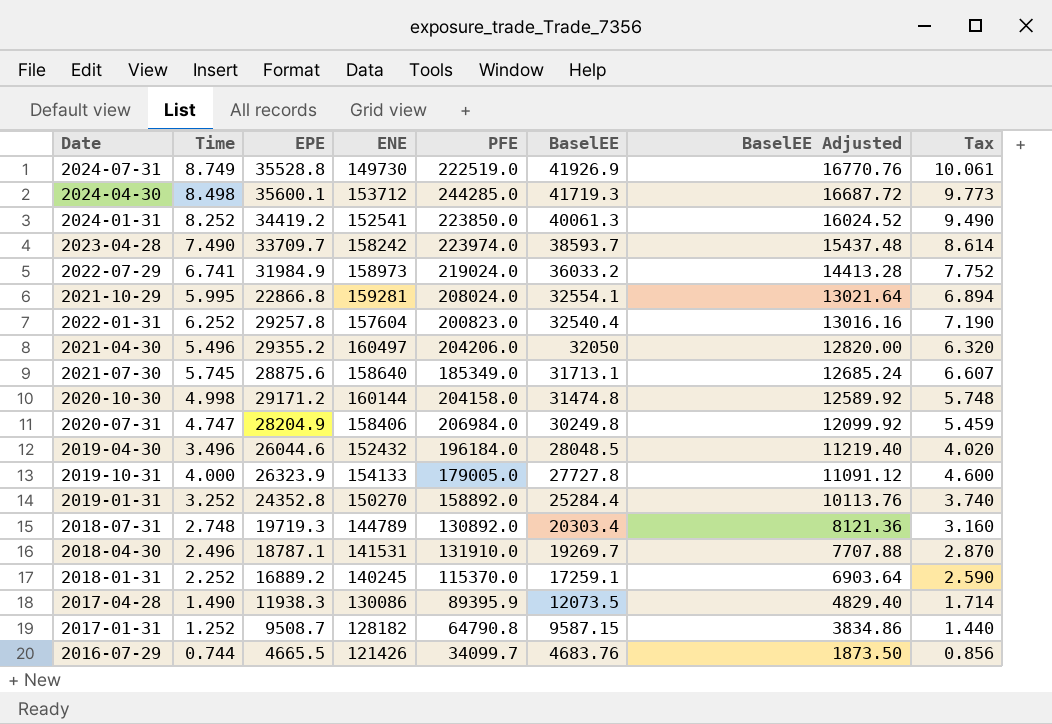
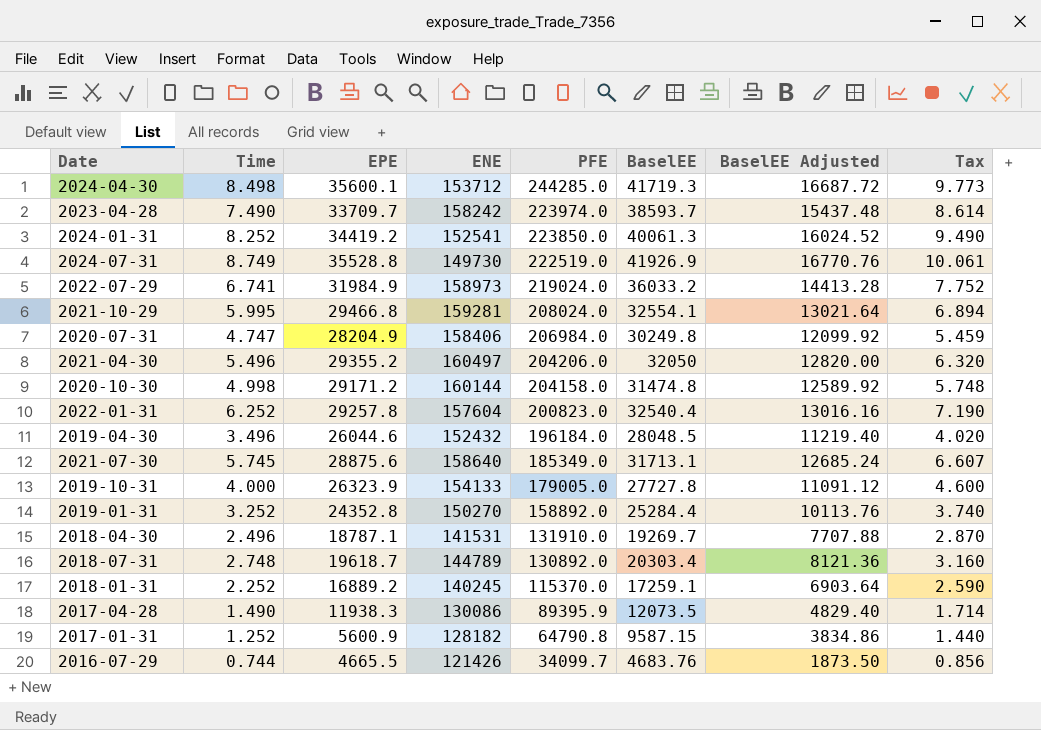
row order: BaselEE descending -> PFE descending
2021-10-29 | EPE: 22866.8 -> 29466.8
2018-07-31 | EPE: 19719.3 -> 19618.7
2017-01-31 | EPE: 9508.7 -> 5600.9

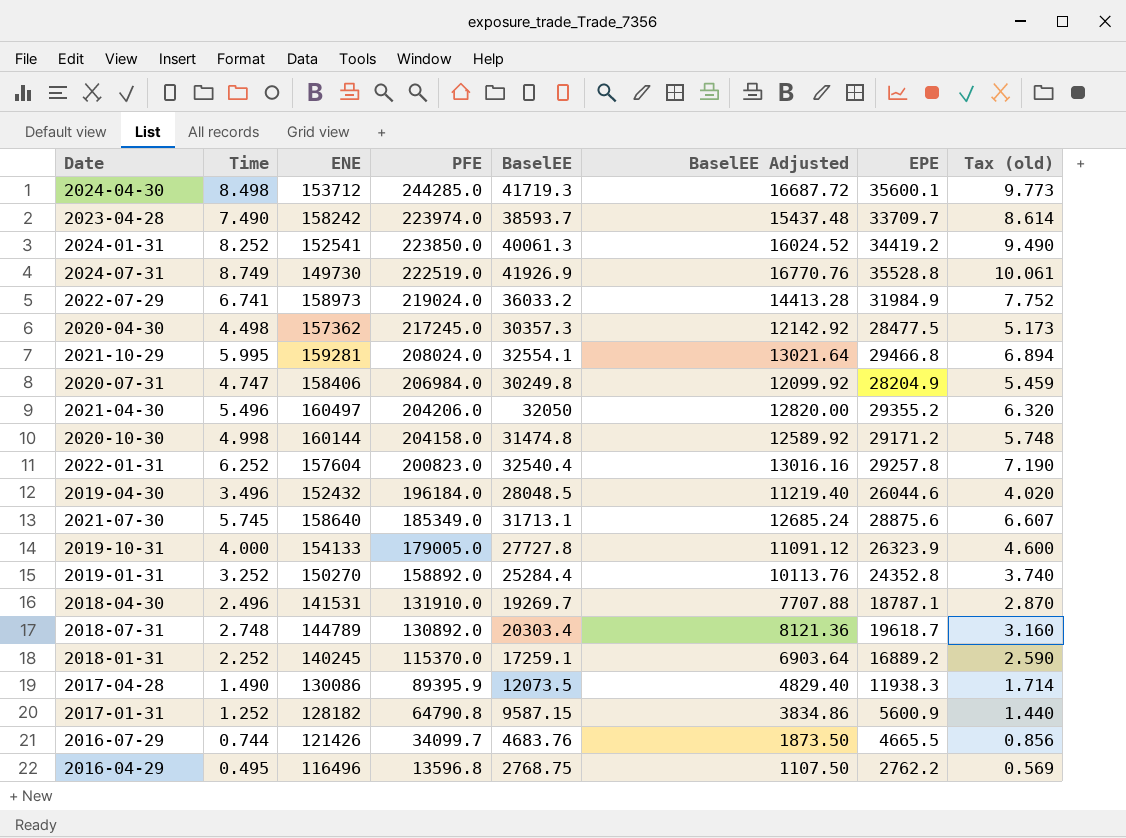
column EPE | position: 3 -> 7
column name: Tax -> Tax (old)
row 2020-04-30: none -> 4.498 | 157362 | 217245.0 | 30357.3 | 12142.92 | 28477.5 | 5.173
row 2016-04-29: none -> 0.495 | 116496 | 13596.8 | 2768.75 | 1107.50 | 2762.2 | 0.569

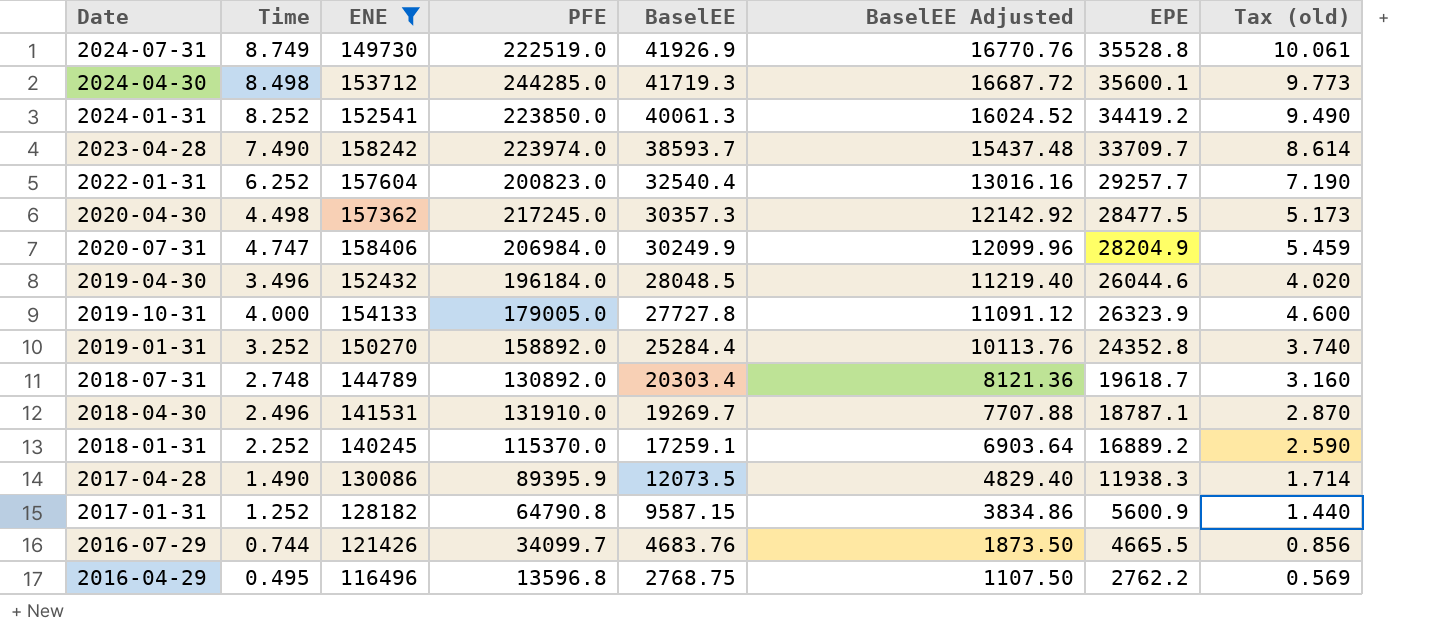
filter: none -> ENE <= 158406
row order: PFE descending -> BaselEE descending
2022-01-31 | EPE: 29257.8 -> 29257.7
2020-07-31 | BaselEE: 30249.8 -> 30249.9
2020-07-31 | BaselEE Adjusted: 12099.92 -> 12099.96

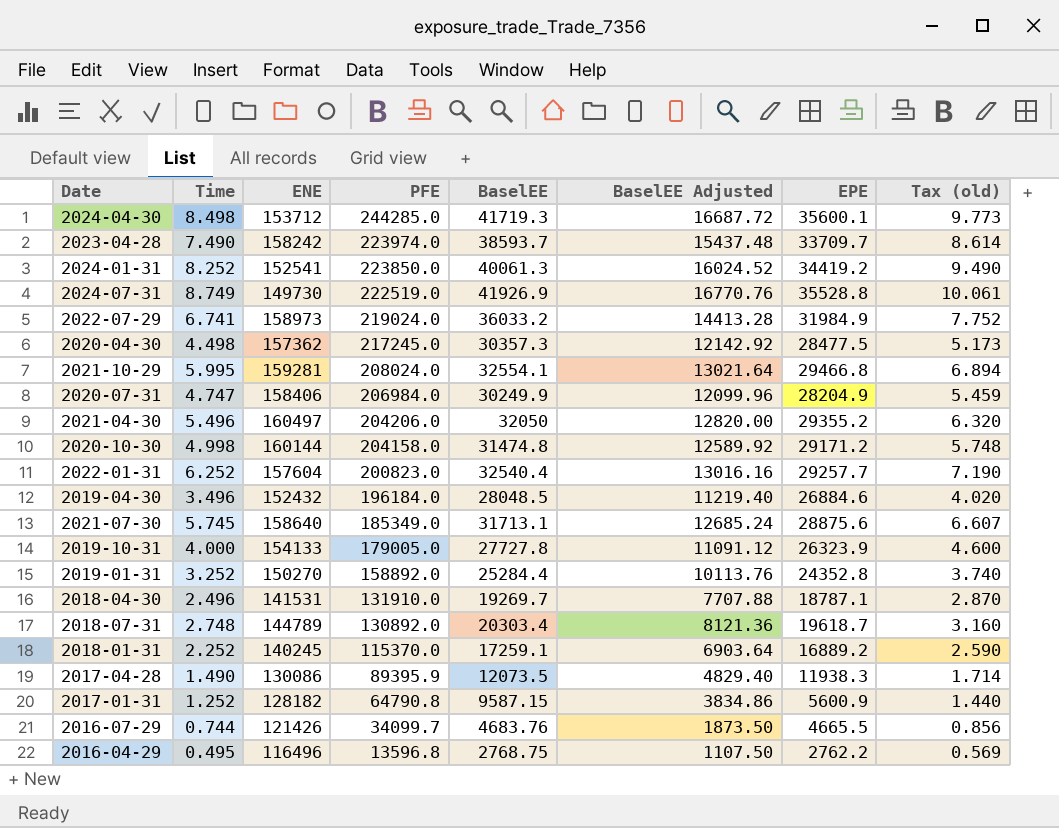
filter: ENE <= 158406 -> none
row order: BaselEE descending -> PFE descending
2019-04-30 | EPE: 26044.6 -> 26884.6

